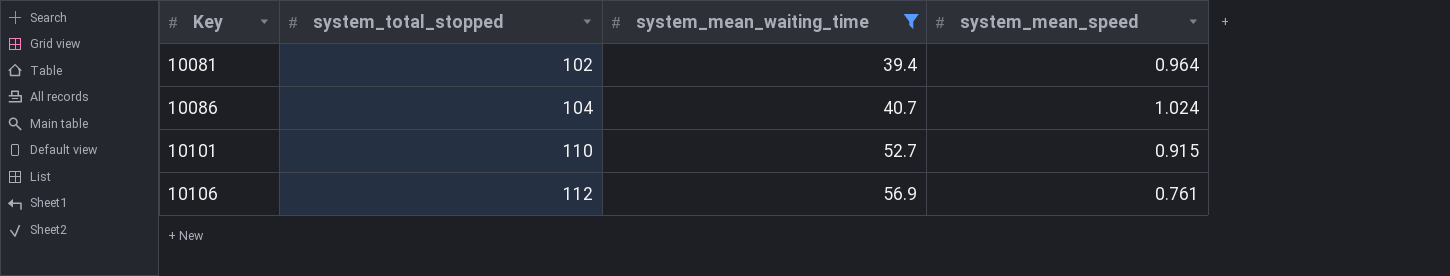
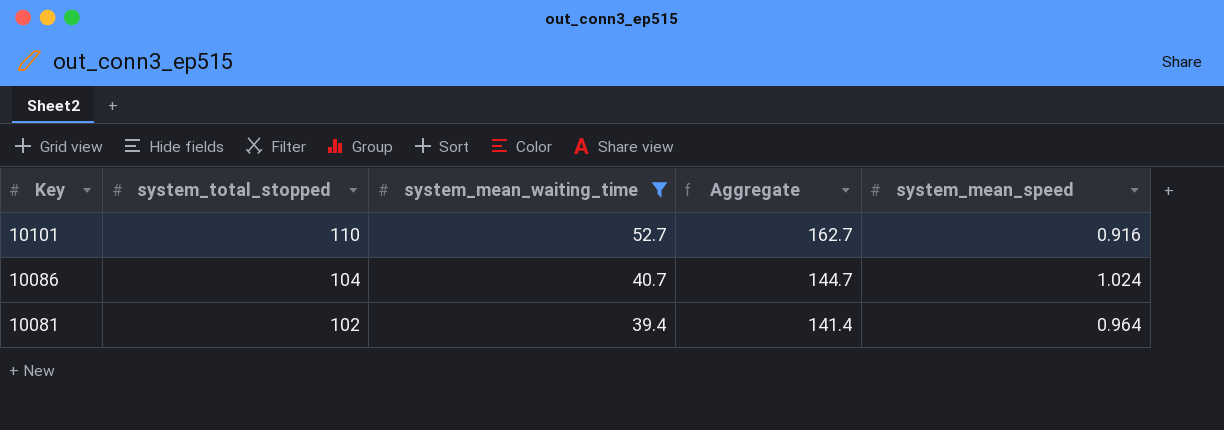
row order: Key ascending -> Key descending
column Aggregate | formula: none -> [system_total_stopped] + [system_mean_waiting_time]
row 10106: 112 | 56.9 | 0.761 -> none
10101 | system_mean_speed: 0.915 -> 0.916

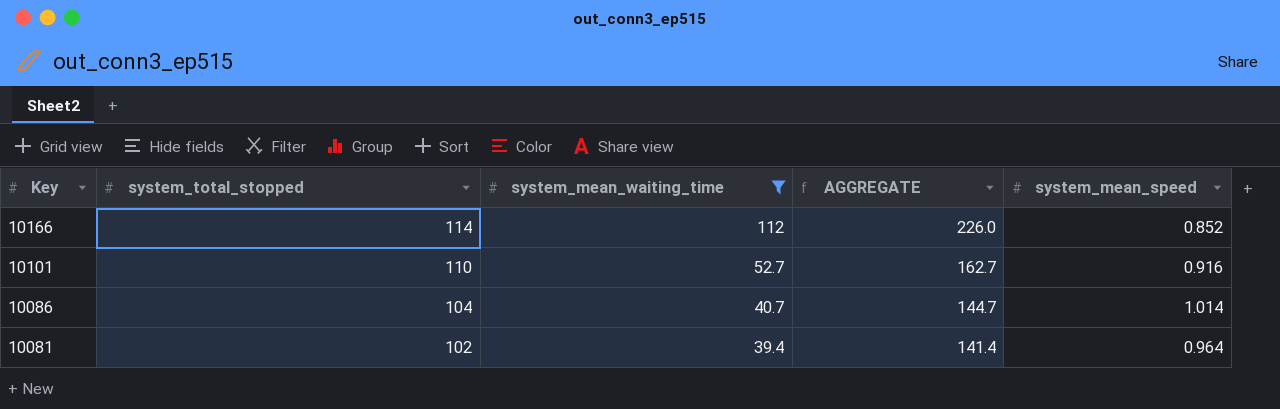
column name: Aggregate -> AGGREGATE
row 10166: none -> 114 | 112 | 226.0 | 0.852
10086 | system_mean_speed: 1.024 -> 1.014

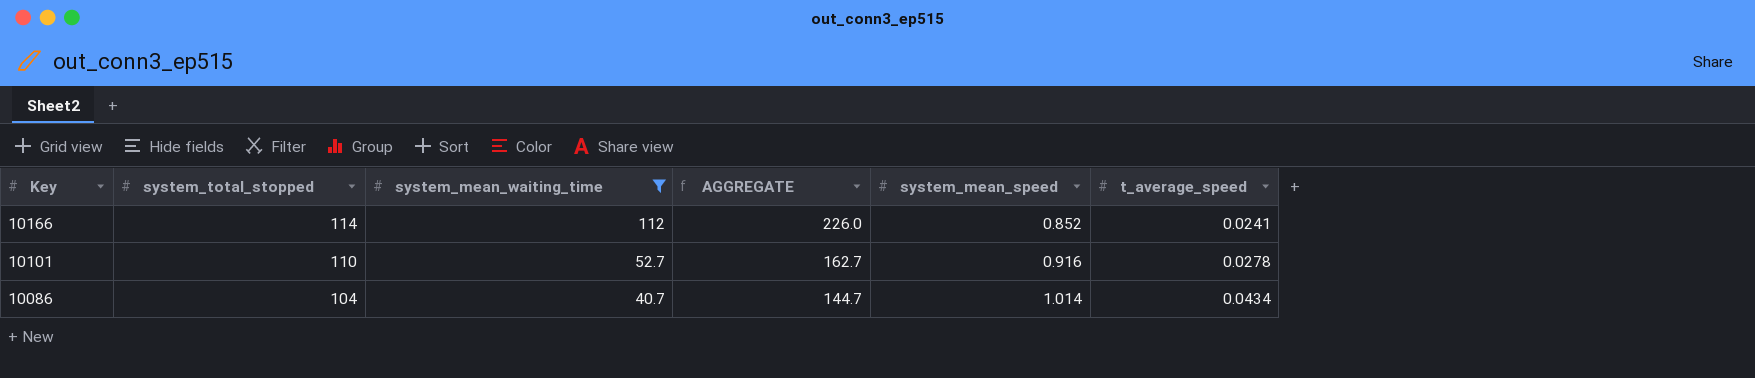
column t_average_speed | position: none -> 6
row 10081: 102 | 39.4 | 141.4 | 0.964 -> none

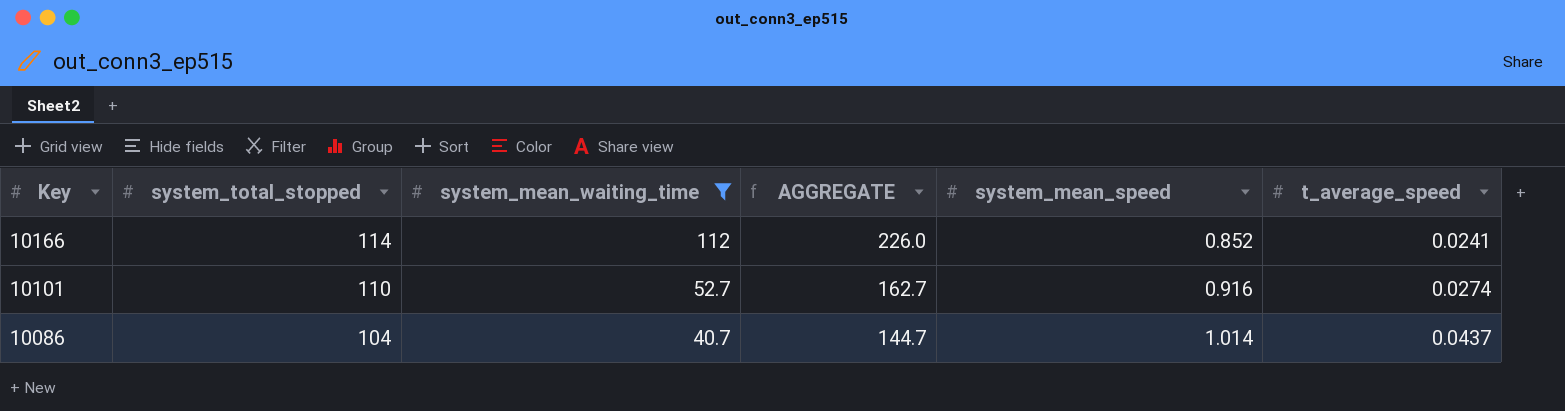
10101 | t_average_speed: 0.0278 -> 0.0274
10086 | t_average_speed: 0.0434 -> 0.0437

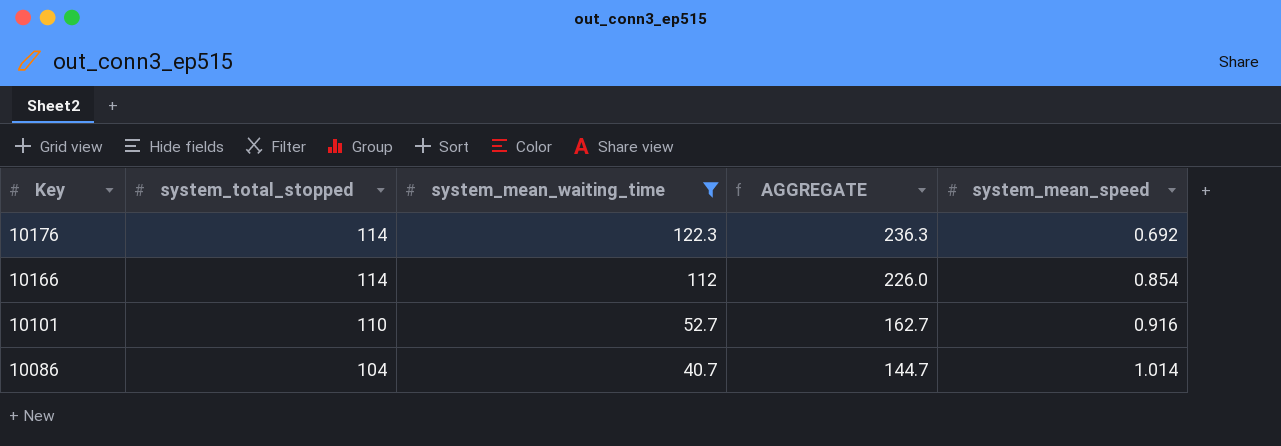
column t_average_speed | position: 6 -> none
row 10176: none -> 114 | 122.3 | 236.3 | 0.692
10166 | system_mean_speed: 0.852 -> 0.854

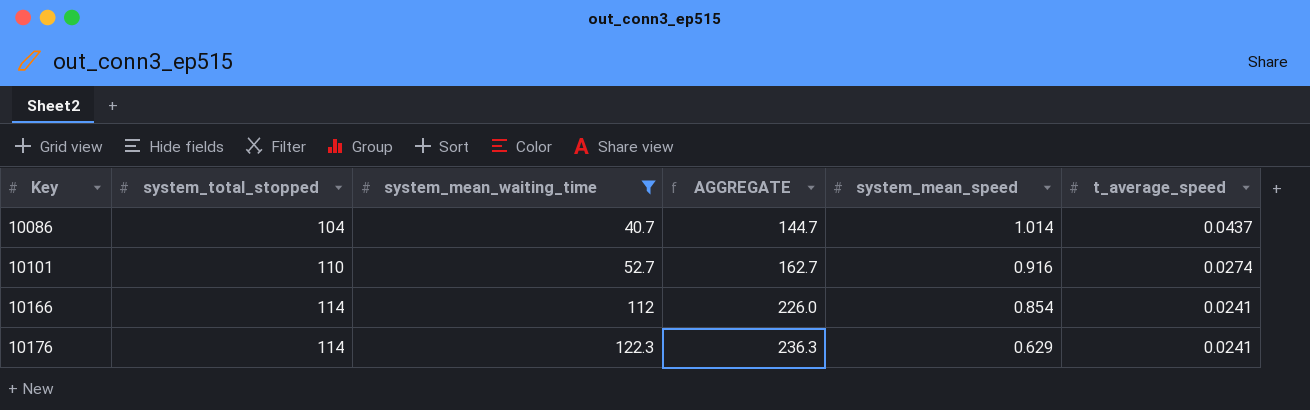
row order: Key descending -> Key ascending
column t_average_speed | position: none -> 6
10176 | system_mean_speed: 0.692 -> 0.629

